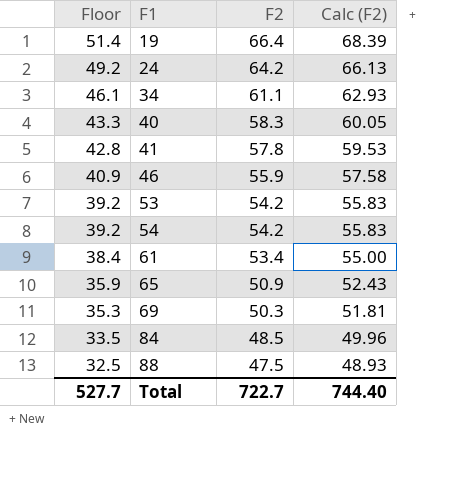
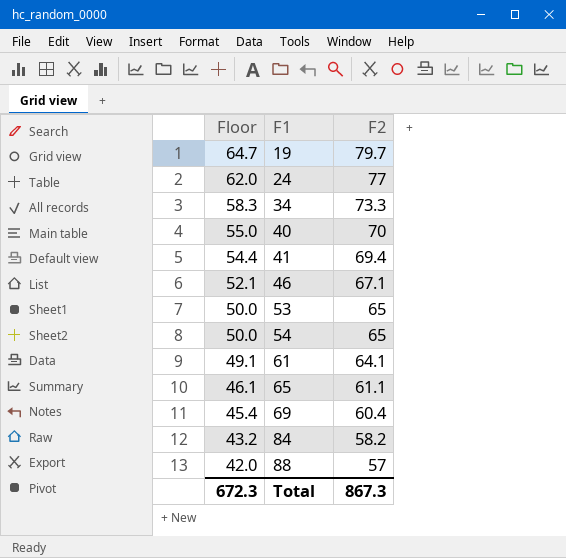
column Calc (F2) | formula: [F2] * 1.03 -> none
19 | Floor: 51.4 -> 64.7
19 | F2: 66.4 -> 79.7
24 | Floor: 49.2 -> 62.0
24 | F2: 64.2 -> 77
34 | Floor: 46.1 -> 58.3
34 | F2: 61.1 -> 73.3
40 | Floor: 43.3 -> 55.0
40 | F2: 58.3 -> 70
41 | Floor: 42.8 -> 54.4
41 | F2: 57.8 -> 69.4
46 | Floor: 40.9 -> 52.1
46 | F2: 55.9 -> 67.1
53 | Floor: 39.2 -> 50.0
53 | F2: 54.2 -> 65
54 | Floor: 39.2 -> 50.0
54 | F2: 54.2 -> 65
61 | Floor: 38.4 -> 49.1
61 | F2: 53.4 -> 64.1
65 | Floor: 35.9 -> 46.1
65 | F2: 50.9 -> 61.1
69 | Floor: 35.3 -> 45.4
69 | F2: 50.3 -> 60.4
84 | Floor: 33.5 -> 43.2
84 | F2: 48.5 -> 58.2
88 | Floor: 32.5 -> 42.0
88 | F2: 47.5 -> 57
Total | Floor: 527.7 -> 672.3
Total | F2: 722.7 -> 867.3

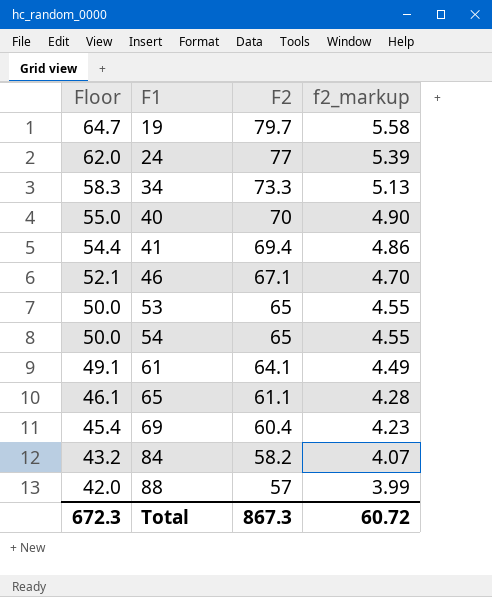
column f2_markup | formula: none -> [F2] * 0.07

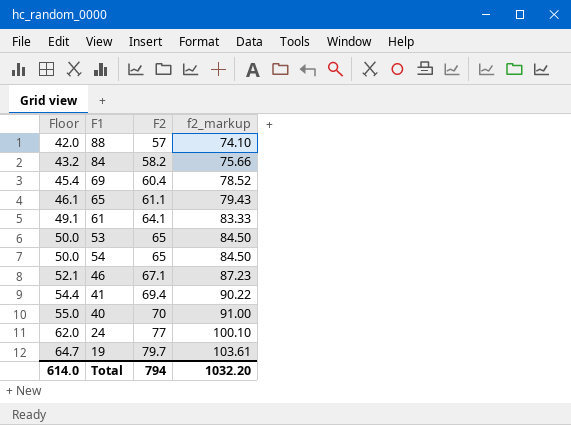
row order: Floor descending -> Floor ascending
column f2_markup | formula: [F2] * 0.07 -> [F2] * 1.3
row 34: 58.3 | 73.3 | 5.13 -> none
Total | Floor: 672.3 -> 614.0
Total | F2: 867.3 -> 794
Total | f2_markup: 60.72 -> 1032.20

